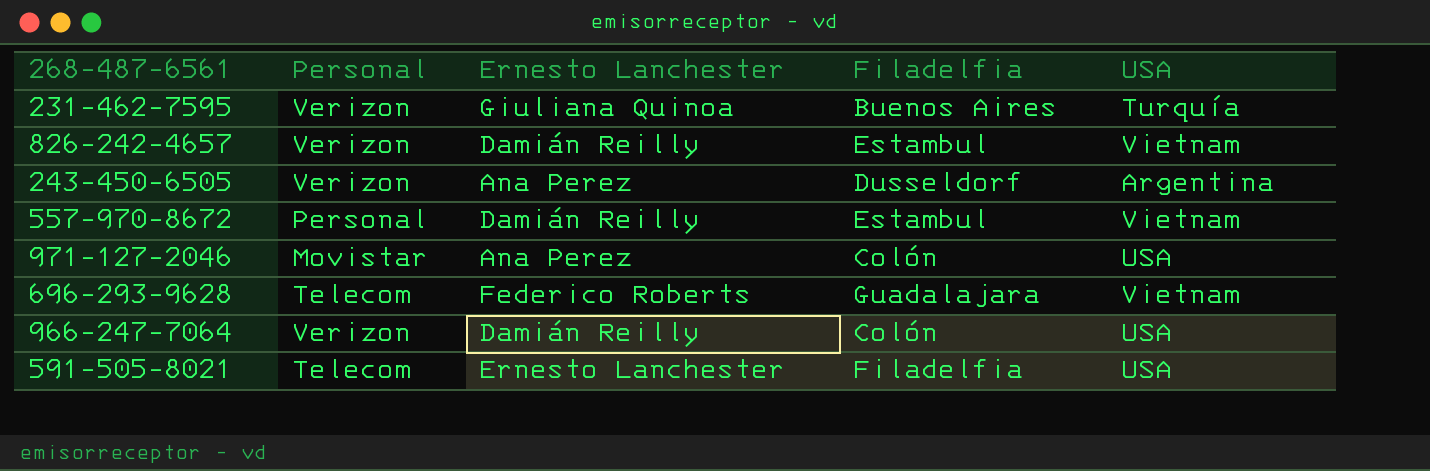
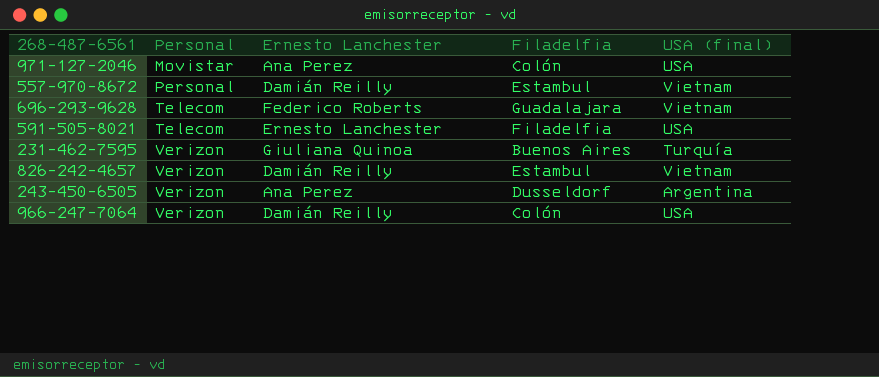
row order: none -> Personal ascending
column name: USA -> USA (final)

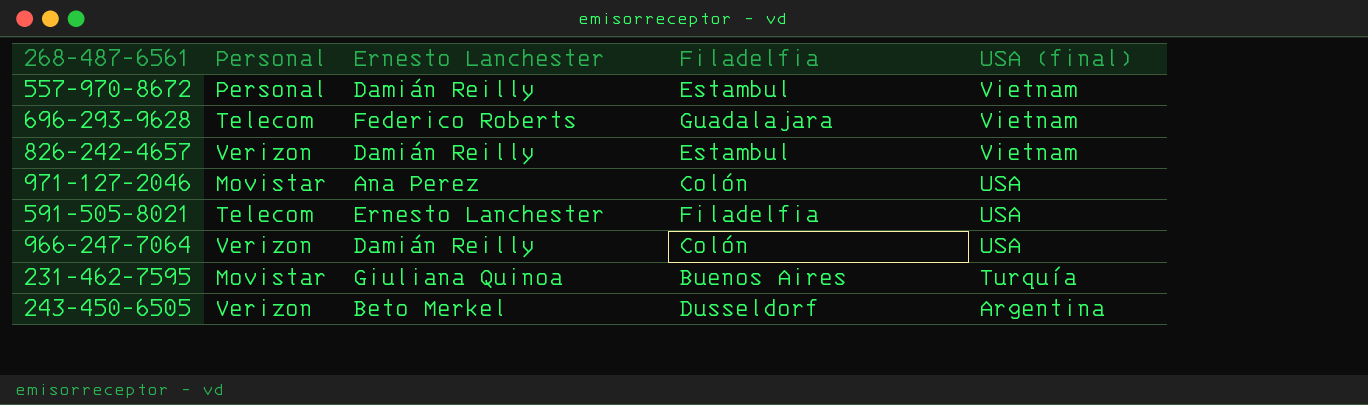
row order: Personal ascending -> USA (final) descending
231-462-7595 | Personal: Verizon -> Movistar
243-450-6505 | Ernesto Lanchester: Ana Perez -> Beto Merkel

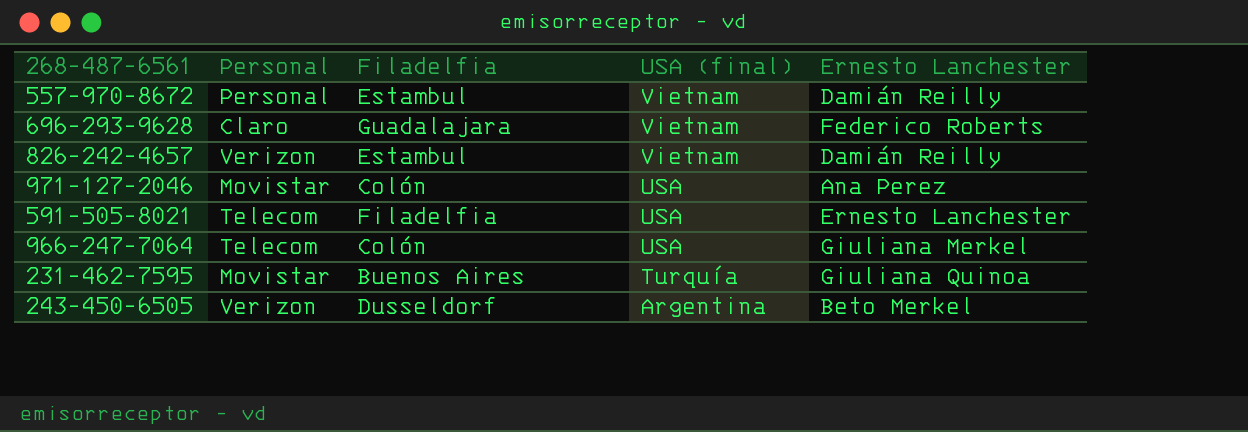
column Ernesto Lanchester | position: 3 -> 5
696-293-9628 | Personal: Telecom -> Claro
966-247-7064 | Personal: Verizon -> Telecom
966-247-7064 | Ernesto Lanchester: Damián Reilly -> Giuliana Merkel

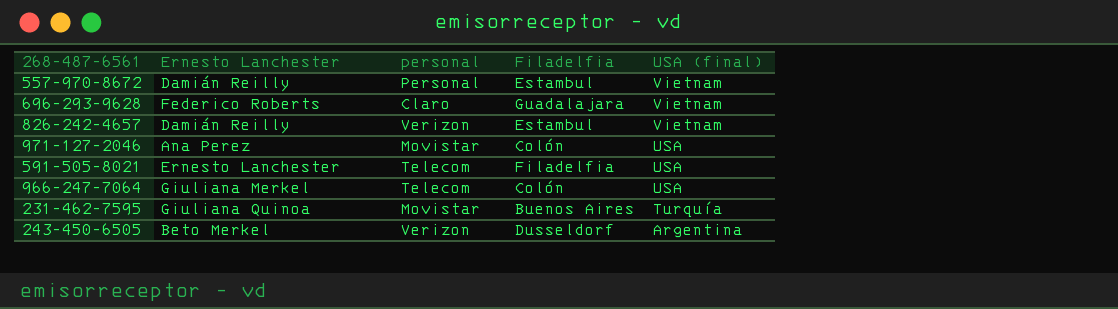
column Ernesto Lanchester | position: 5 -> 2
column name: Personal -> personal

